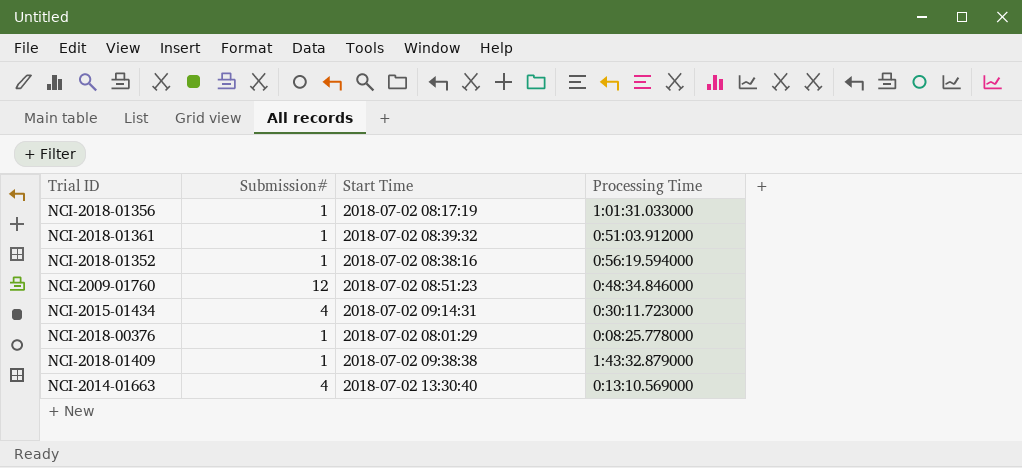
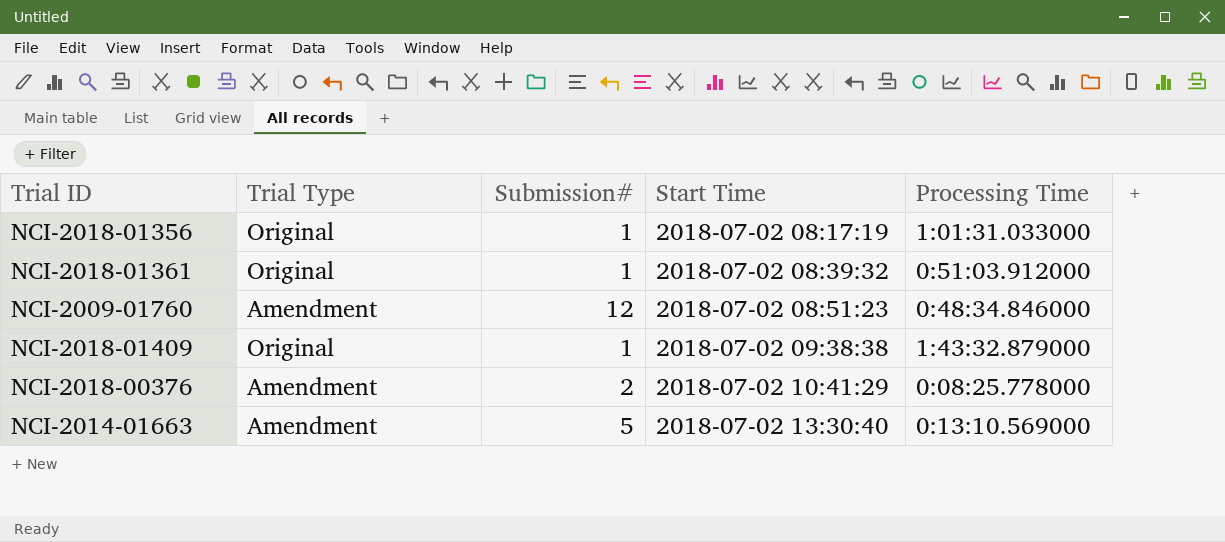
row order: none -> Start Time ascending
column Trial Type | position: none -> 2
row NCI-2018-01352: 1 | 2018-07-02 08:38:16 | 0:56:19.594000 -> none
row NCI-2015-01434: 4 | 2018-07-02 09:14:31 | 0:30:11.723000 -> none
NCI-2018-00376 | Submission#: 1 -> 2
NCI-2018-00376 | Start Time: 2018-07-02 08:01:29 -> 2018-07-02 10:41:29
NCI-2014-01663 | Submission#: 4 -> 5

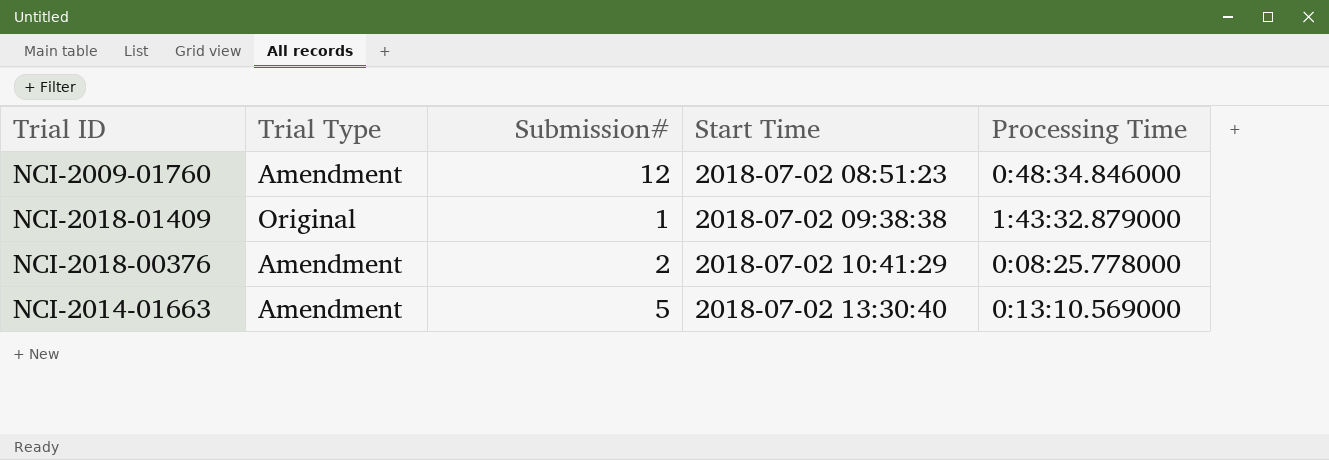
row NCI-2018-01356: Original | 1 | 2018-07-02 08:17:19 | 1:01:31.033000 -> none
row NCI-2018-01361: Original | 1 | 2018-07-02 08:39:32 | 0:51:03.912000 -> none

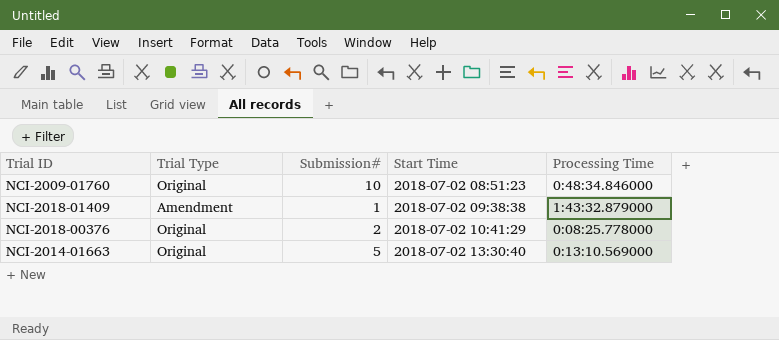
NCI-2009-01760 | Trial Type: Amendment -> Original
NCI-2009-01760 | Submission#: 12 -> 10
NCI-2018-01409 | Trial Type: Original -> Amendment
NCI-2018-00376 | Trial Type: Amendment -> Original
NCI-2014-01663 | Trial Type: Amendment -> Original

